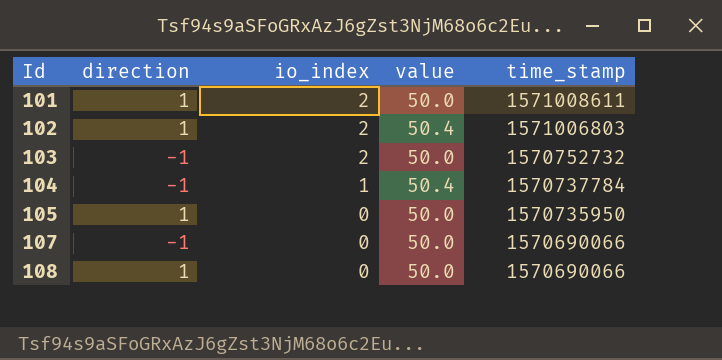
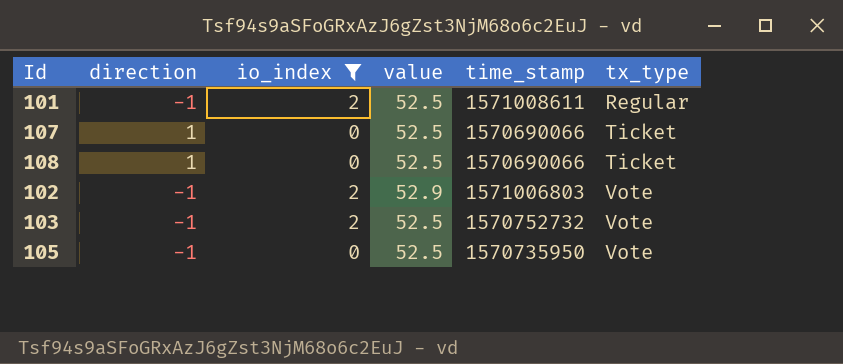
filter: none -> io_index != 1
row order: Id ascending -> tx_type ascending
column tx_type | position: none -> 6
101 | direction: 1 -> -1
101 | value: 50.0 -> 52.5
107 | direction: -1 -> 1
107 | value: 50.0 -> 52.5
108 | value: 50.0 -> 52.5
102 | direction: 1 -> -1
102 | value: 50.4 -> 52.9
103 | value: 50.0 -> 52.5
105 | direction: 1 -> -1
105 | value: 50.0 -> 52.5

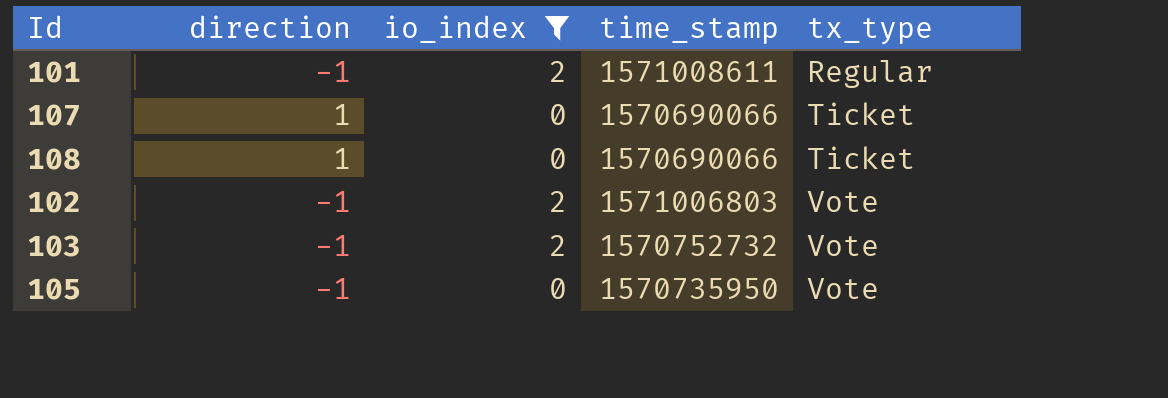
column value | position: 4 -> none

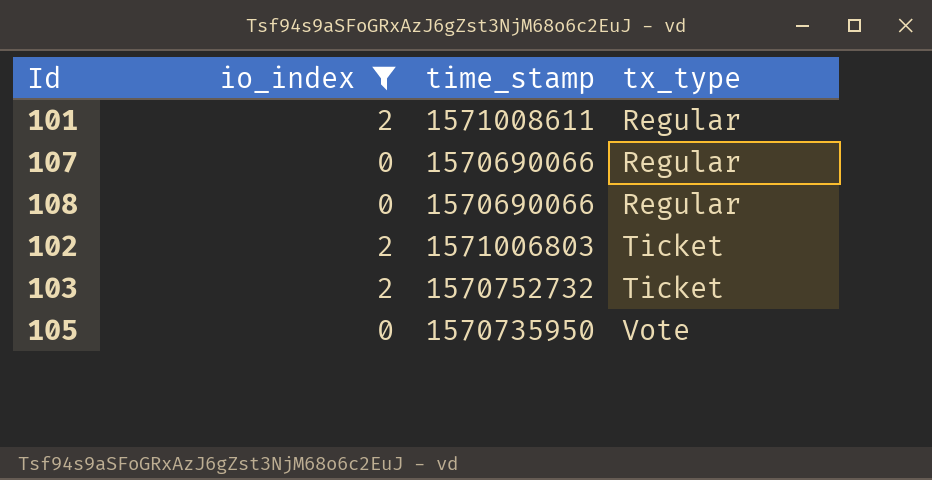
column direction | position: 2 -> none
107 | tx_type: Ticket -> Regular
108 | tx_type: Ticket -> Regular
102 | tx_type: Vote -> Ticket
103 | tx_type: Vote -> Ticket

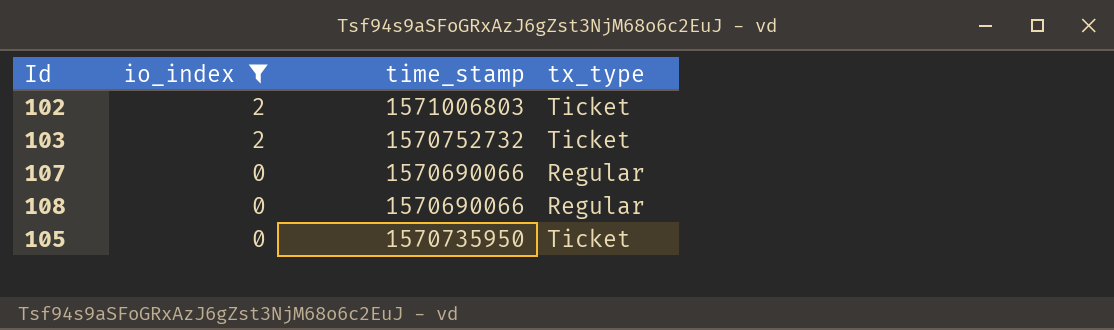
row order: tx_type ascending -> io_index descending
row 101: 2 | 1571008611 | Regular -> none
105 | tx_type: Vote -> Ticket

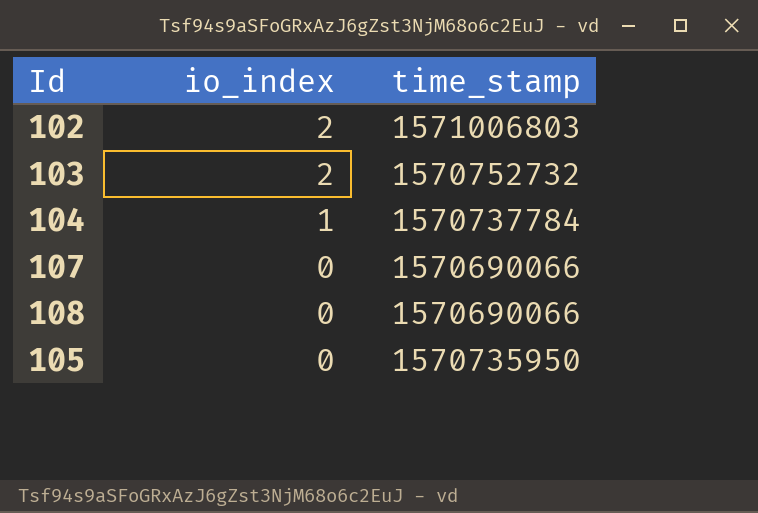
filter: io_index != 1 -> none
column tx_type | position: 4 -> none

